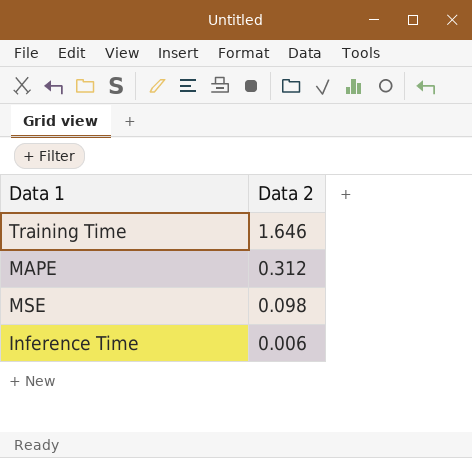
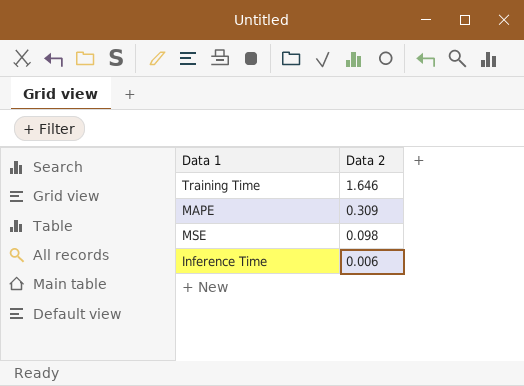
MAPE | Data 2: 0.312 -> 0.309

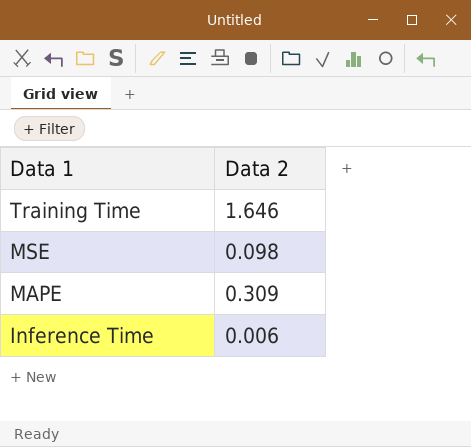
row order: Data 2 descending -> Data 1 descending

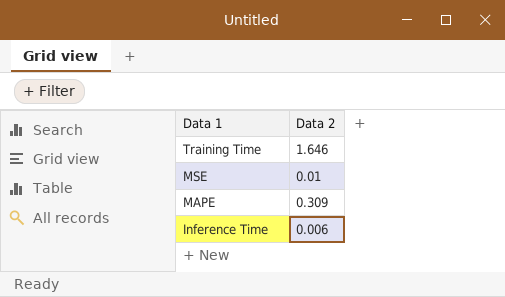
MSE | Data 2: 0.098 -> 0.01

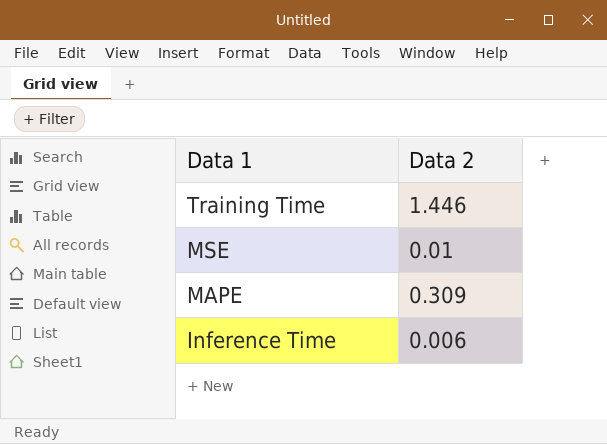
Training Time | Data 2: 1.646 -> 1.446

